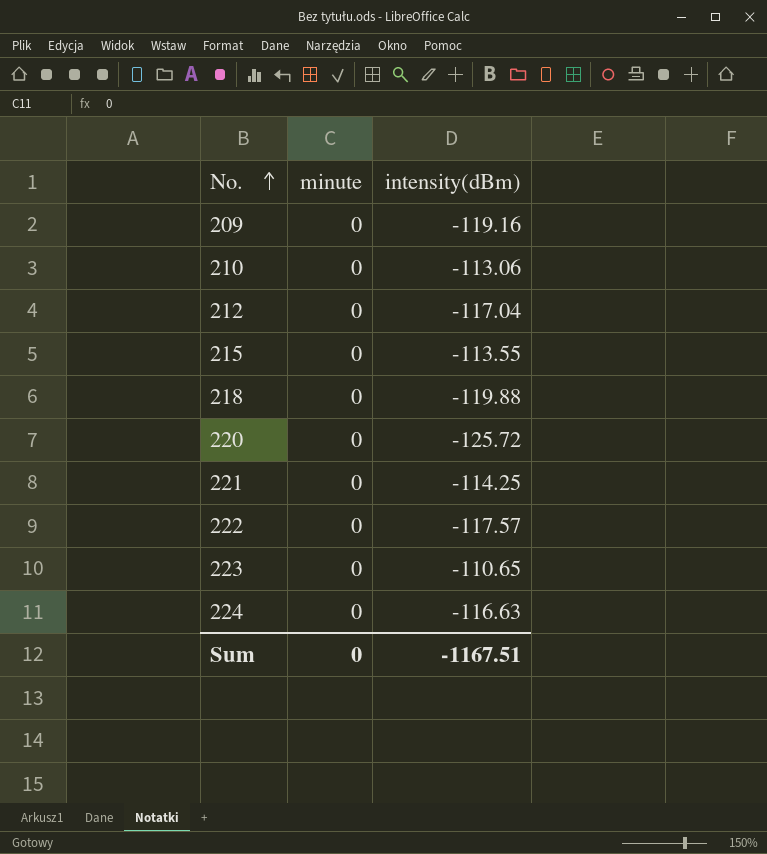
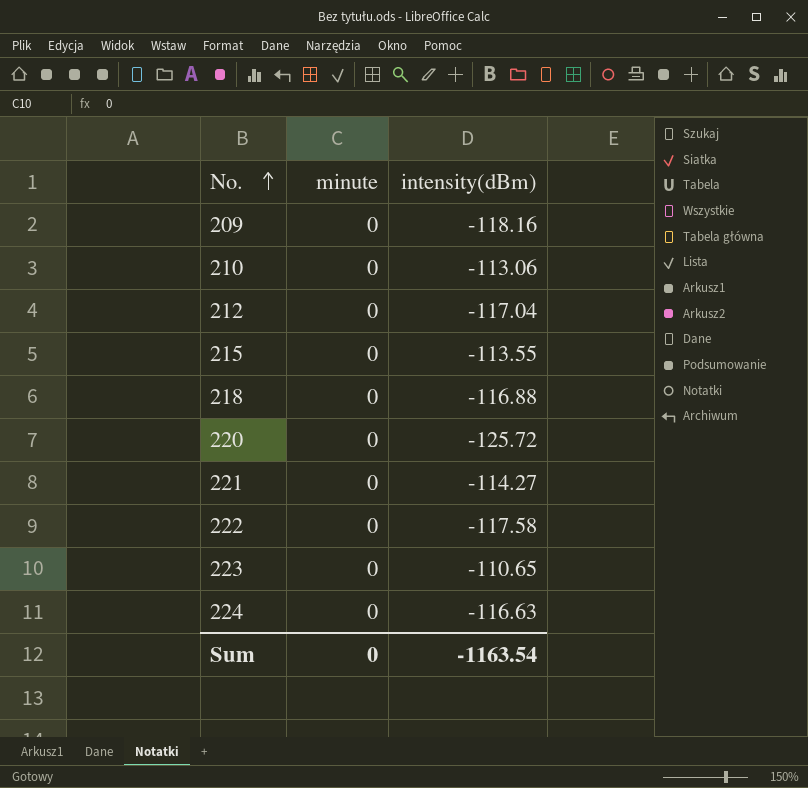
209 | intensity(dBm): -119.16 -> -118.16
218 | intensity(dBm): -119.88 -> -116.88
221 | intensity(dBm): -114.25 -> -114.27
222 | intensity(dBm): -117.57 -> -117.58
Sum | intensity(dBm): -1167.51 -> -1163.54

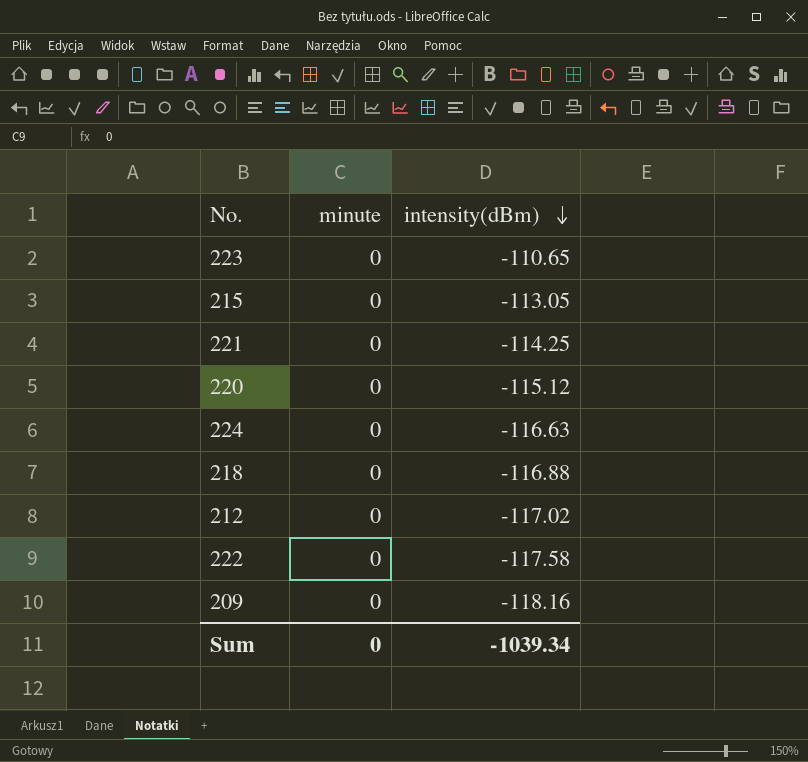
row order: No. ascending -> intensity(dBm) descending
row 210: 0 | -113.06 -> none
215 | intensity(dBm): -113.55 -> -113.05
221 | intensity(dBm): -114.27 -> -114.25
220 | intensity(dBm): -125.72 -> -115.12
212 | intensity(dBm): -117.04 -> -117.02
Sum | intensity(dBm): -1163.54 -> -1039.34

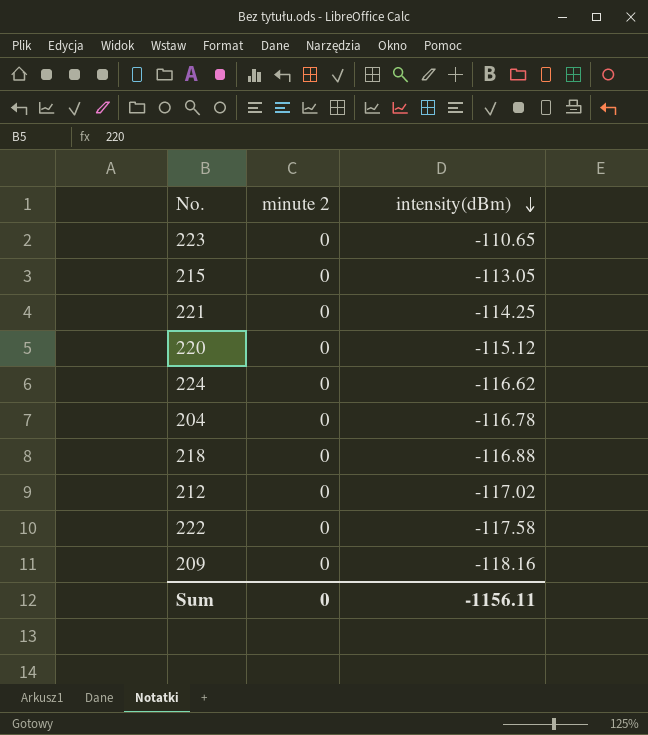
column name: minute -> minute 2
224 | intensity(dBm): -116.63 -> -116.62
row 204: none -> 0 | -116.78
Sum | intensity(dBm): -1039.34 -> -1156.11

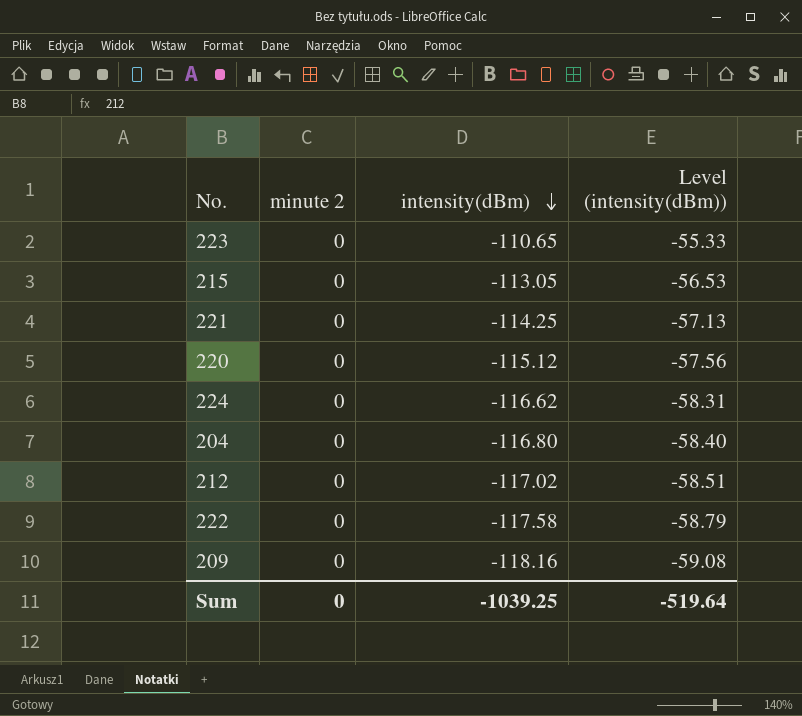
column Level (intensity(dBm)) | formula: none -> [intensity(dBm)] * 0.5
row 218: 0 | -116.88 -> none
204 | intensity(dBm): -116.78 -> -116.80
Sum | intensity(dBm): -1156.11 -> -1039.25

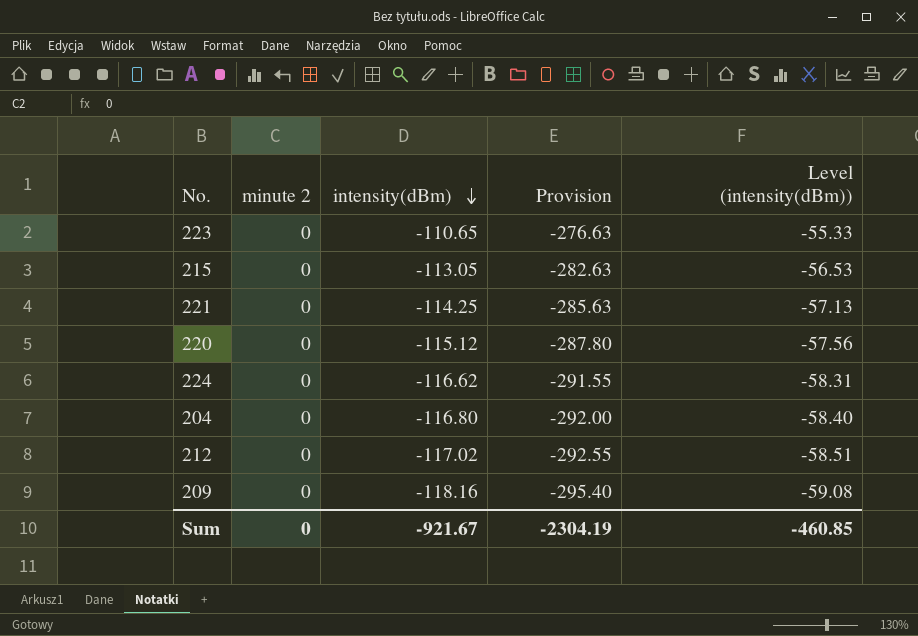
column Provision | formula: none -> [intensity(dBm)] * 2.5
row 222: 0 | -117.58 | -58.79 -> none
Sum | intensity(dBm): -1039.25 -> -921.67
Sum | Level (intensity(dBm)): -519.64 -> -460.85

